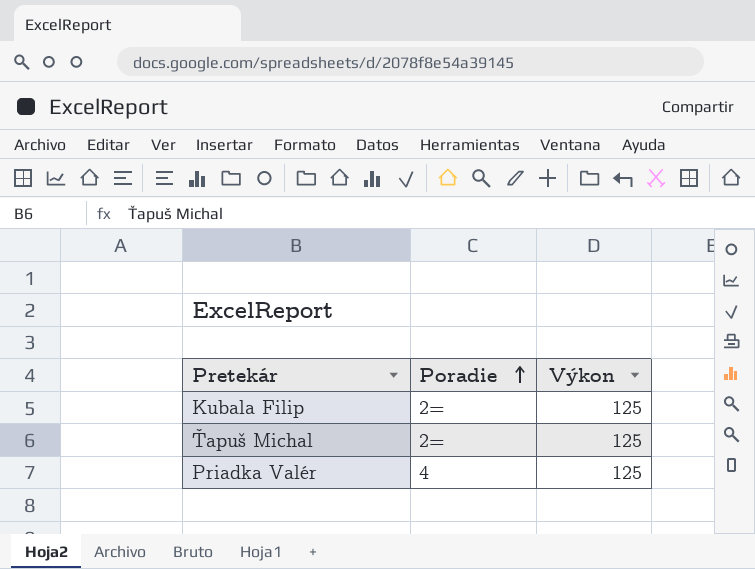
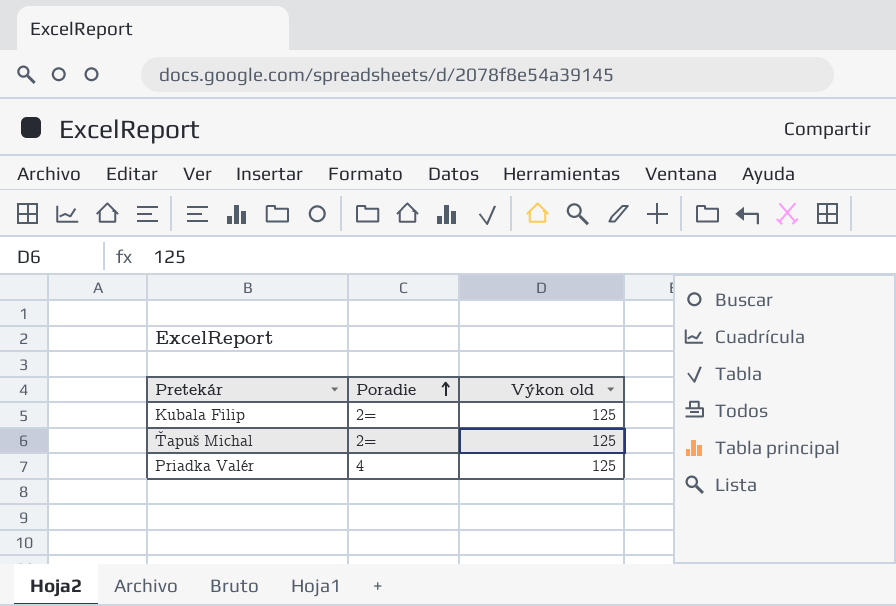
column name: Výkon -> Výkon old

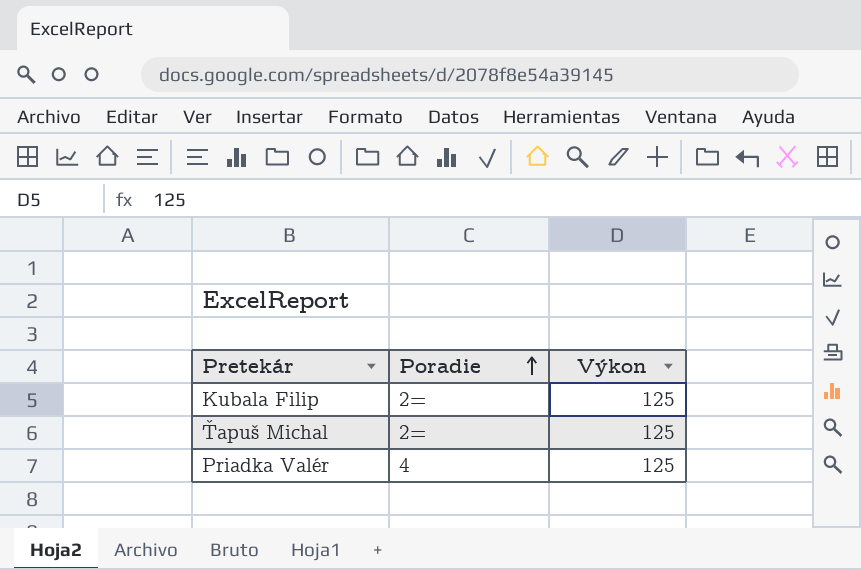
column name: Výkon old -> Výkon

